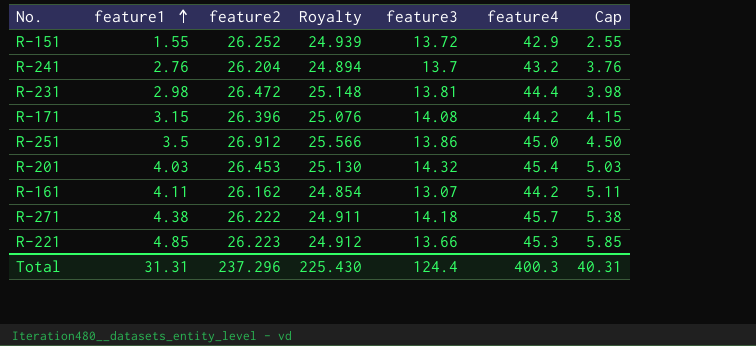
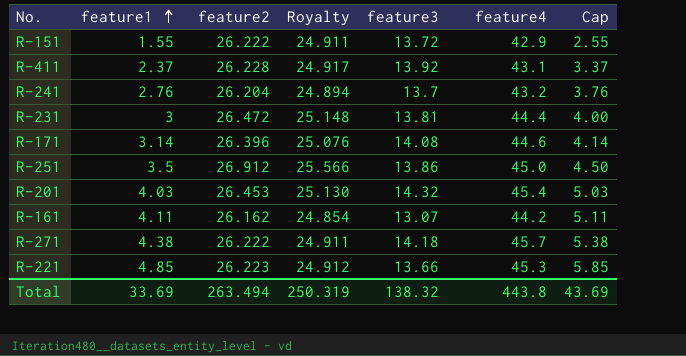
R-151 | feature2: 26.252 -> 26.222
R-151 | Royalty: 24.939 -> 24.911
row R-411: none -> 2.37 | 26.228 | 24.917 | 13.92 | 43.1 | 3.37
R-231 | feature1: 2.98 -> 3
R-231 | Cap: 3.98 -> 4.00
R-171 | feature1: 3.15 -> 3.14
R-171 | feature4: 44.2 -> 44.6
R-171 | Cap: 4.15 -> 4.14
Total | feature1: 31.31 -> 33.69
Total | feature2: 237.296 -> 263.494
Total | Royalty: 225.430 -> 250.319
Total | feature3: 124.4 -> 138.32
Total | feature4: 400.3 -> 443.8
Total | Cap: 40.31 -> 43.69

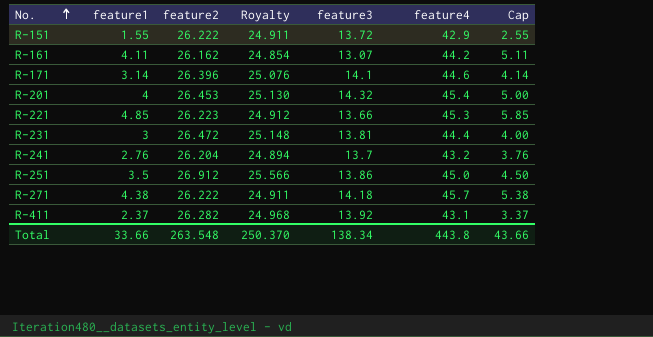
row order: feature1 ascending -> No. ascending
R-171 | feature3: 14.08 -> 14.1
R-201 | feature1: 4.03 -> 4
R-201 | Cap: 5.03 -> 5.00
R-411 | feature2: 26.228 -> 26.282
R-411 | Royalty: 24.917 -> 24.968
Total | feature1: 33.69 -> 33.66
Total | feature2: 263.494 -> 263.548
Total | Royalty: 250.319 -> 250.370
Total | feature3: 138.32 -> 138.34
Total | Cap: 43.69 -> 43.66

